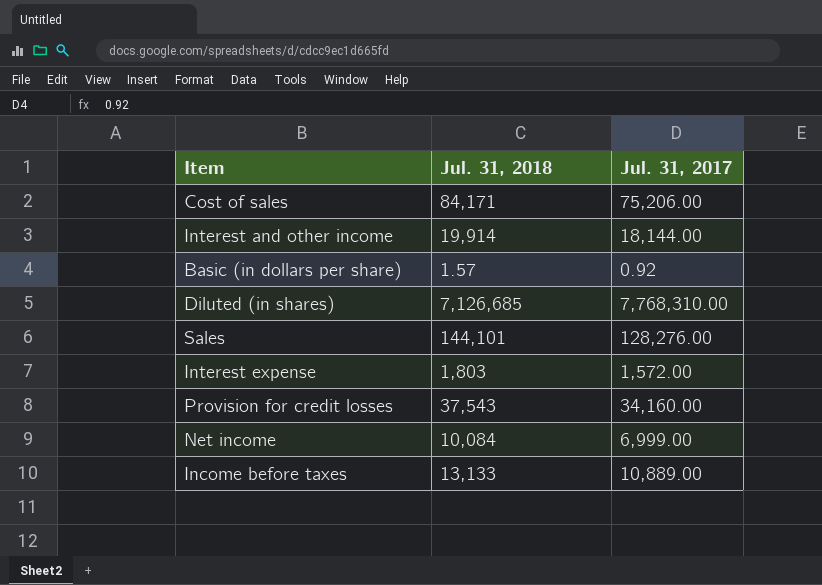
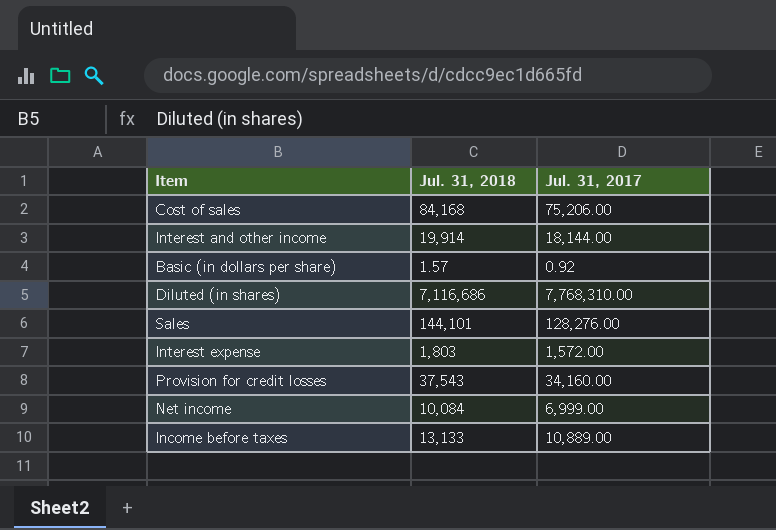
Cost of sales | Jul. 31, 2018: 84,171 -> 84,168
Diluted (in shares) | Jul. 31, 2018: 7,126,685 -> 7,116,686

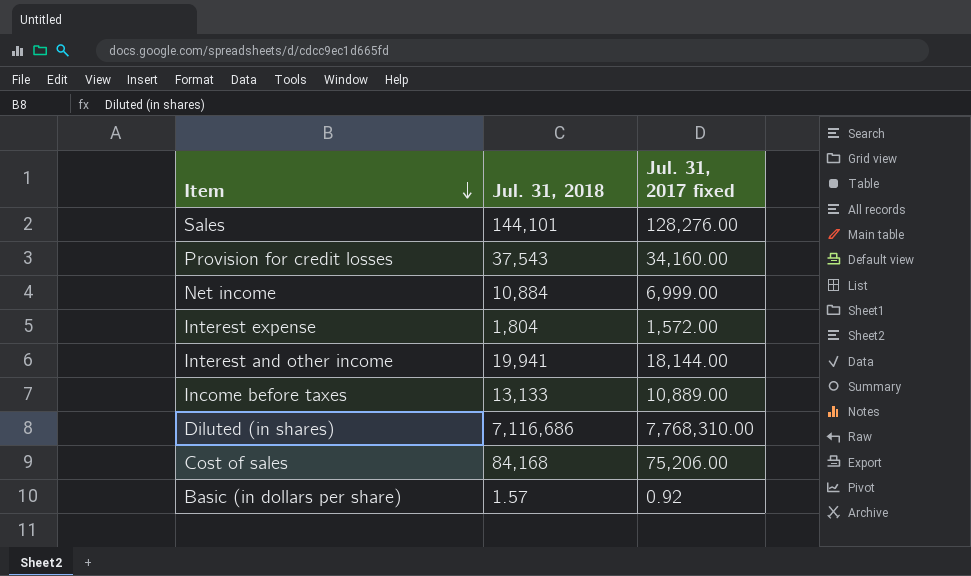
row order: none -> Item descending
column name: Jul. 31, 2017 -> Jul. 31, 2017 fixed
Net income | Jul. 31, 2018: 10,084 -> 10,884
Interest expense | Jul. 31, 2018: 1,803 -> 1,804
Interest and other income | Jul. 31, 2018: 19,914 -> 19,941

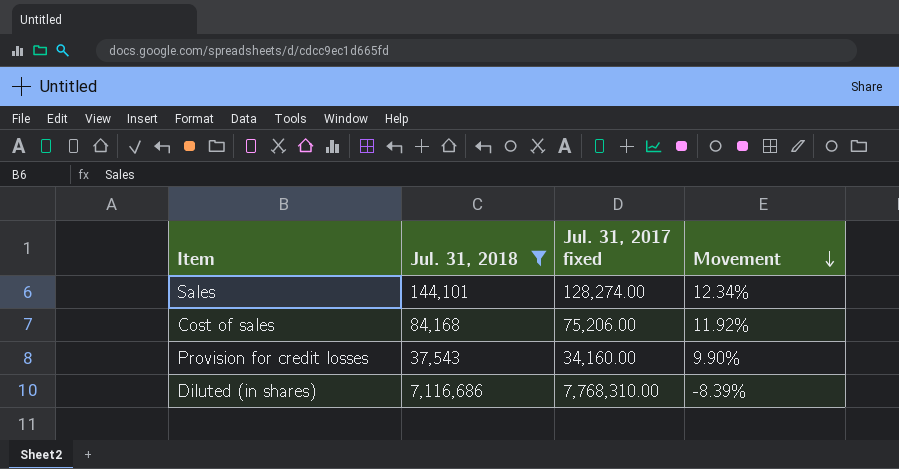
filter: none -> Jul. 31, 2018 >= 37,543
row order: Item descending -> Movement descending
column Movement | formula: none -> ([Jul. 31, 2018] - [Jul. 31, 2017 fixed]) / [Jul. 31, 2017 fixed]
Sales | Jul. 31, 2017 fixed: 128,276.00 -> 128,274.00

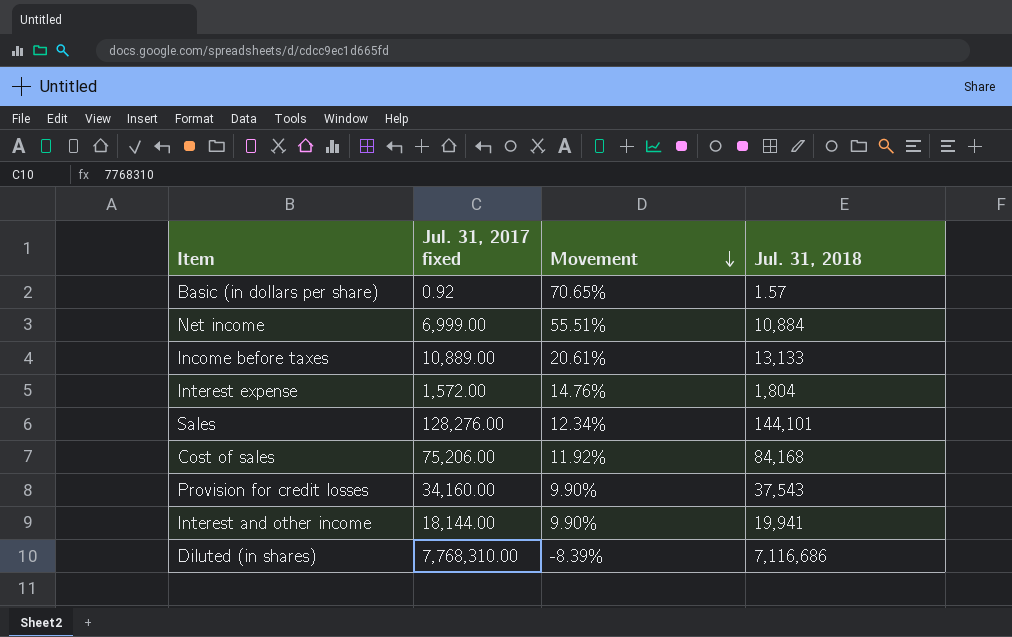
filter: Jul. 31, 2018 >= 37,543 -> none
column Jul. 31, 2018 | position: 2 -> 4
Sales | Jul. 31, 2017 fixed: 128,274.00 -> 128,276.00

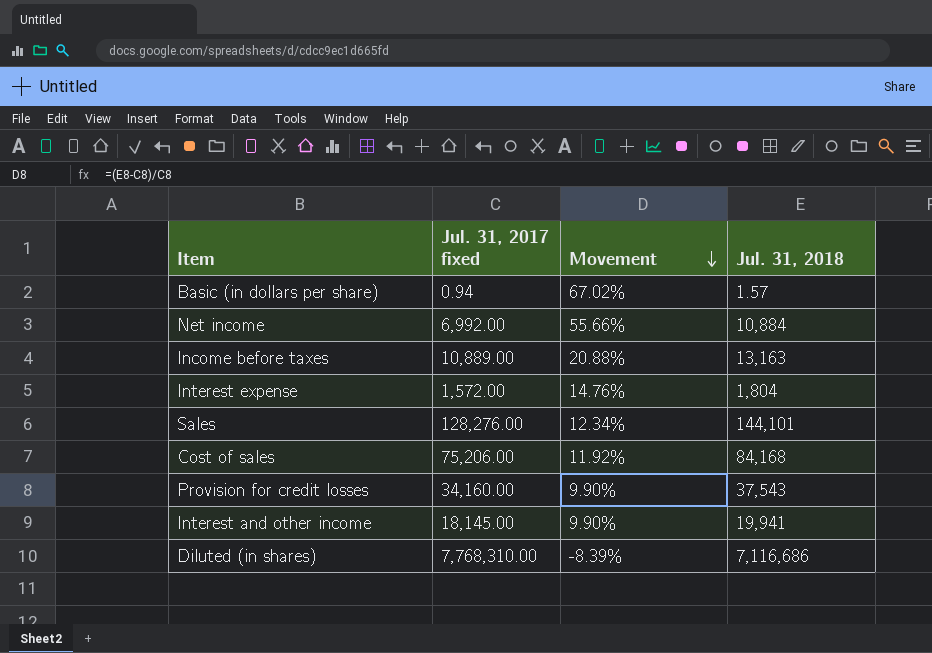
Basic (in dollars per share) | Jul. 31, 2017 fixed: 0.92 -> 0.94
Basic (in dollars per share) | Movement: 70.65% -> 67.02%
Net income | Jul. 31, 2017 fixed: 6,999.00 -> 6,992.00
Net income | Movement: 55.51% -> 55.66%
Income before taxes | Movement: 20.61% -> 20.88%
Income before taxes | Jul. 31, 2018: 13,133 -> 13,163
Interest and other income | Jul. 31, 2017 fixed: 18,144.00 -> 18,145.00

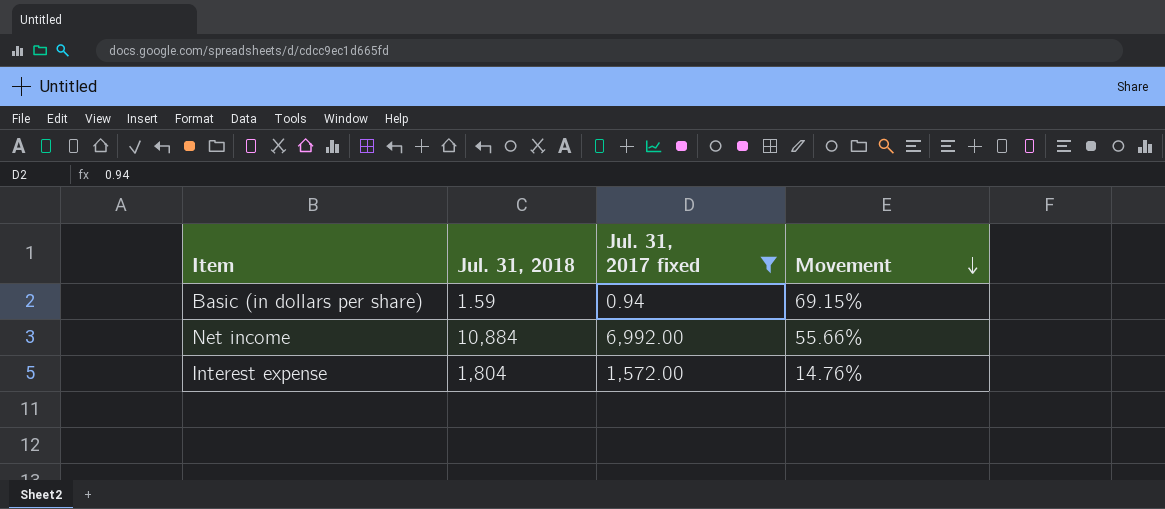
filter: none -> Jul. 31, 2017 fixed <= 6,992.00
column Jul. 31, 2018 | position: 4 -> 2
Basic (in dollars per share) | Jul. 31, 2018: 1.57 -> 1.59
Basic (in dollars per share) | Movement: 67.02% -> 69.15%

